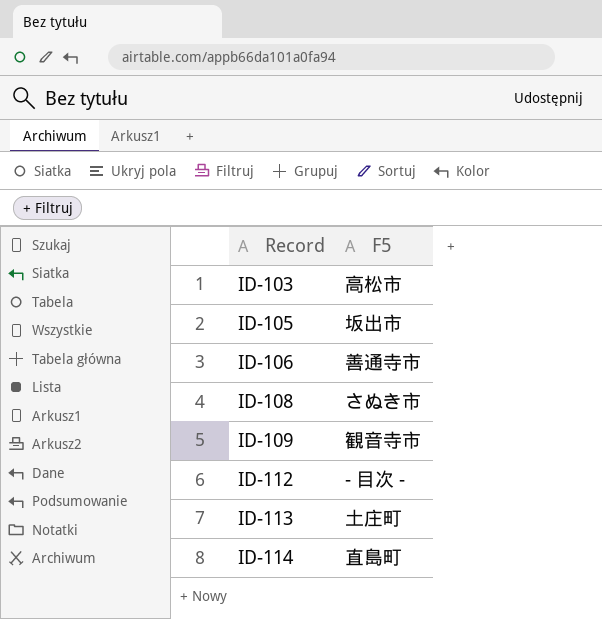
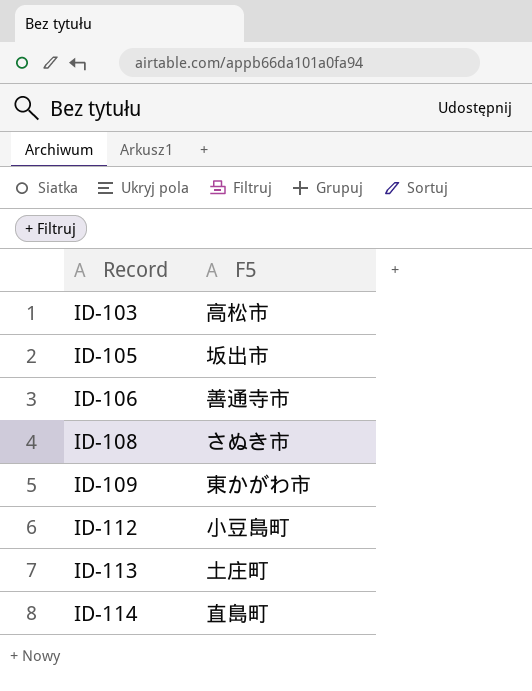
ID-109 | F5: 観音寺市 -> 東かがわ市
ID-112 | F5: - 目次 - -> 小豆島町

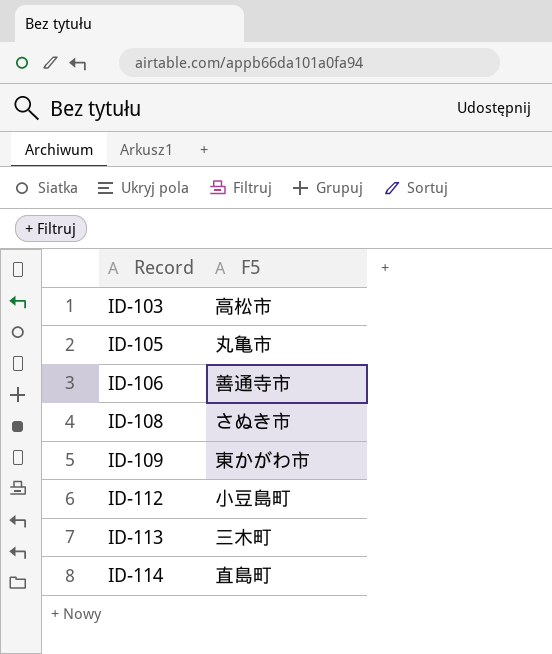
ID-105 | F5: 坂出市 -> 丸亀市
ID-113 | F5: 土庄町 -> 三木町

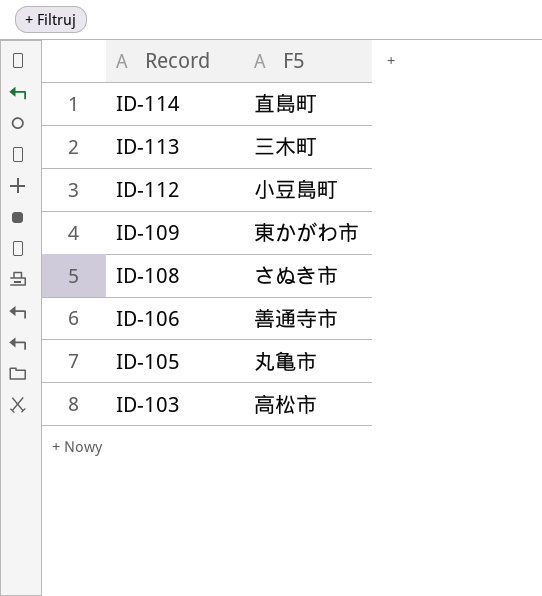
row order: Record ascending -> Record descending

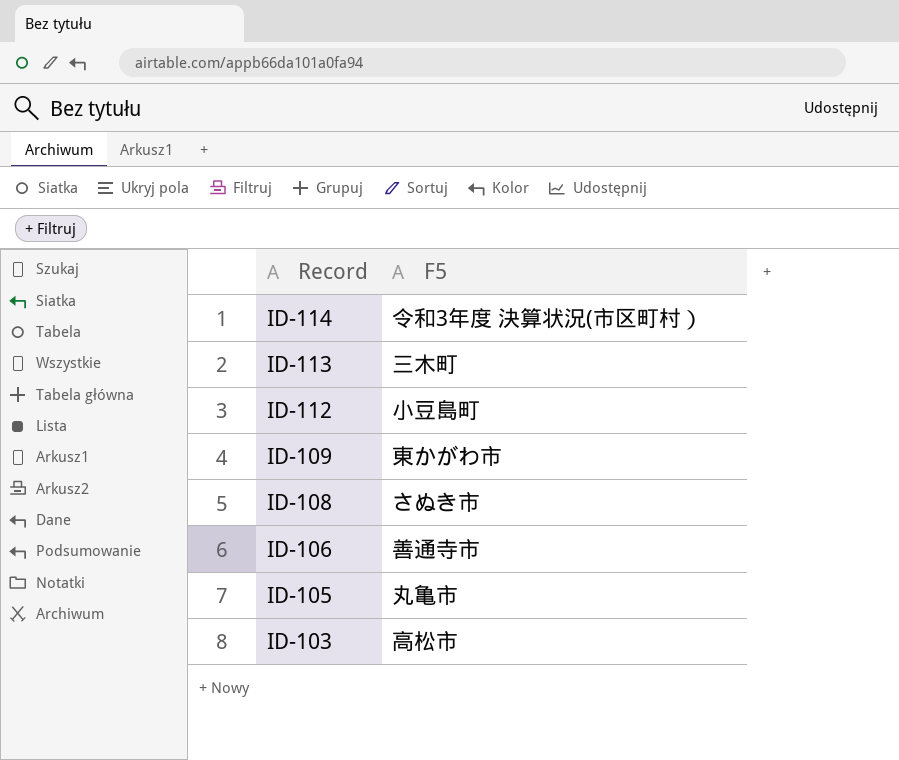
ID-114 | F5: 直島町 -> 令和3年度 決算状況(市区町村）

